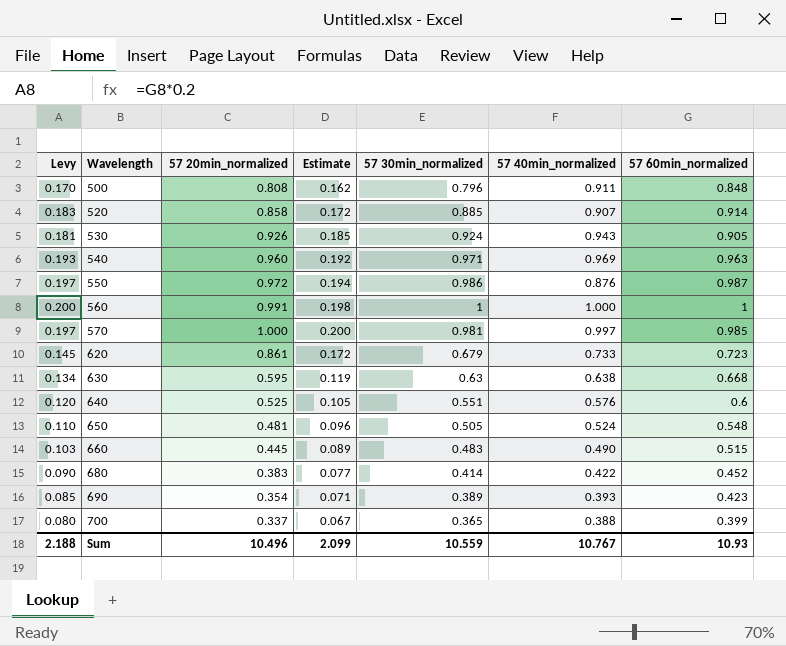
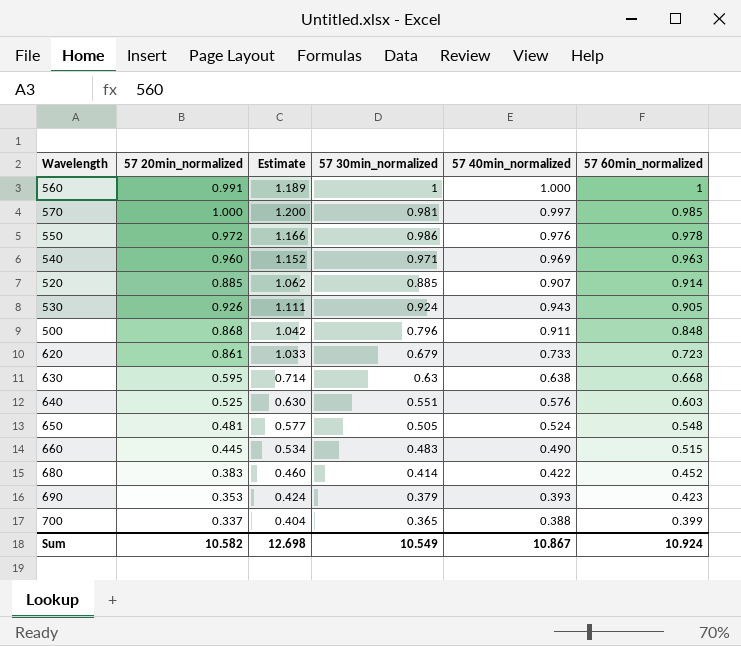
row order: Wavelength ascending -> 57 60min_normalized descending
column Levy | formula: [57 60min_normalized] * 0.2 -> none
column Estimate | formula: [57 20min_normalized] * 0.2 -> [57 20min_normalized] * 1.2
550 | 57 40min_normalized: 0.876 -> 0.976
550 | 57 60min_normalized: 0.987 -> 0.978
520 | 57 20min_normalized: 0.858 -> 0.885
500 | 57 20min_normalized: 0.808 -> 0.868
640 | 57 60min_normalized: 0.6 -> 0.603
690 | 57 20min_normalized: 0.354 -> 0.353
690 | 57 30min_normalized: 0.389 -> 0.379
Sum | 57 20min_normalized: 10.496 -> 10.582
Sum | Estimate: 2.099 -> 12.698
Sum | 57 30min_normalized: 10.559 -> 10.549
Sum | 57 40min_normalized: 10.767 -> 10.867
Sum | 57 60min_normalized: 10.93 -> 10.924

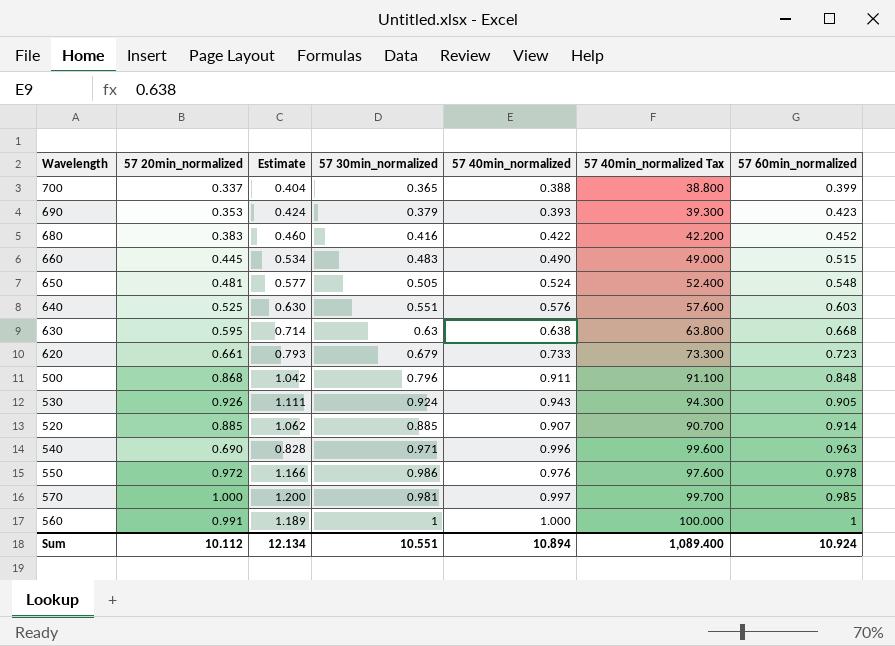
row order: 57 60min_normalized descending -> 57 60min_normalized ascending
column 57 40min_normalized Tax | formula: none -> [57 40min_normalized] * 100
680 | 57 30min_normalized: 0.414 -> 0.416
620 | 57 20min_normalized: 0.861 -> 0.661
620 | Estimate: 1.033 -> 0.793
540 | 57 20min_normalized: 0.960 -> 0.690
540 | Estimate: 1.152 -> 0.828
540 | 57 40min_normalized: 0.969 -> 0.996
Sum | 57 20min_normalized: 10.582 -> 10.112
Sum | Estimate: 12.698 -> 12.134
Sum | 57 30min_normalized: 10.549 -> 10.551
Sum | 57 40min_normalized: 10.867 -> 10.894

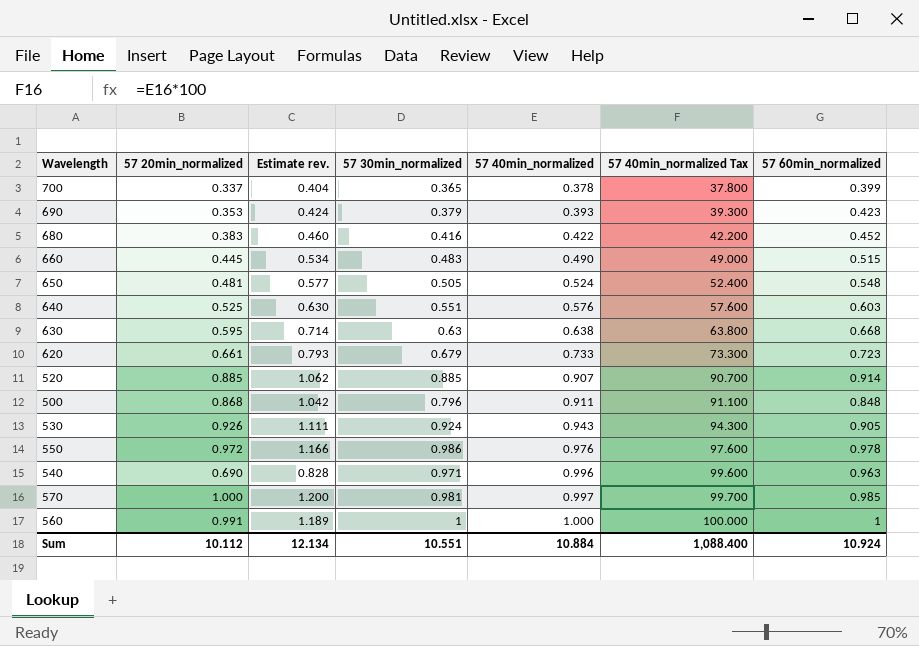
row order: 57 60min_normalized ascending -> 57 40min_normalized ascending
column name: Estimate -> Estimate rev.
700 | 57 40min_normalized: 0.388 -> 0.378
700 | 57 40min_normalized Tax: 38.800 -> 37.800
Sum | 57 40min_normalized: 10.894 -> 10.884
Sum | 57 40min_normalized Tax: 1,089.400 -> 1,088.400

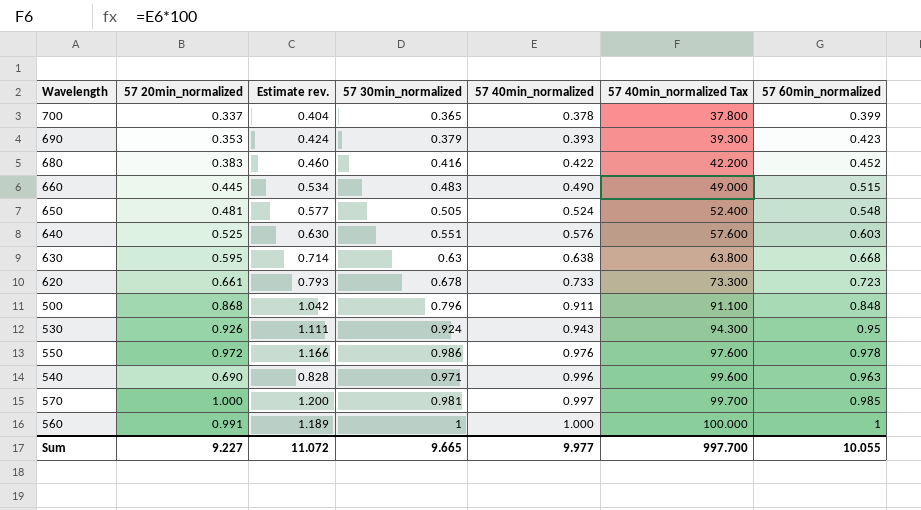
row 520: 0.885 | 1.062 | 0.885 | 0.907 | 90.700 | 0.914 -> none
620 | 57 30min_normalized: 0.679 -> 0.678
530 | 57 60min_normalized: 0.905 -> 0.95
Sum | 57 20min_normalized: 10.112 -> 9.227
Sum | Estimate rev.: 12.134 -> 11.072
Sum | 57 30min_normalized: 10.551 -> 9.665
Sum | 57 40min_normalized: 10.884 -> 9.977
Sum | 57 40min_normalized Tax: 1,088.400 -> 997.700
Sum | 57 60min_normalized: 10.924 -> 10.055

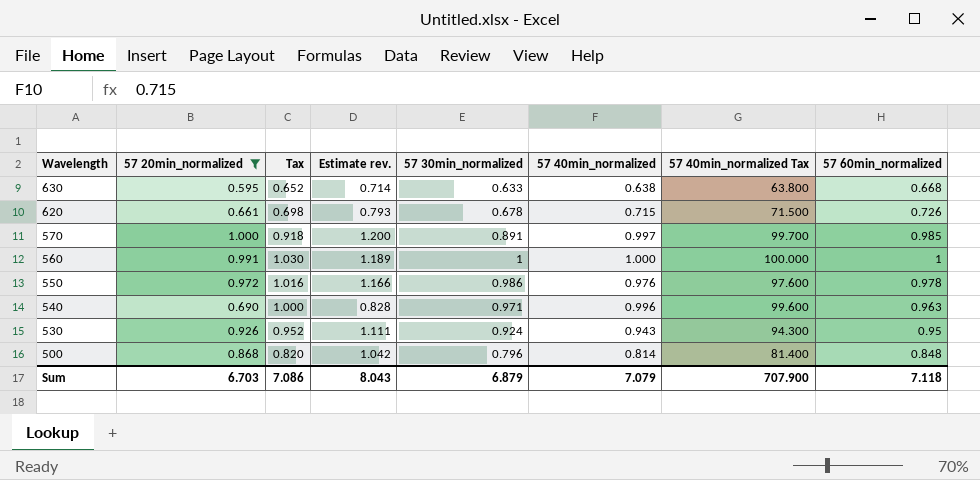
filter: none -> 57 20min_normalized >= 0.595
row order: 57 40min_normalized ascending -> Wavelength descending
column Tax | formula: none -> [57 30min_normalized] * 1.03
630 | 57 30min_normalized: 0.63 -> 0.633
620 | 57 40min_normalized: 0.733 -> 0.715
620 | 57 40min_normalized Tax: 73.300 -> 71.500
620 | 57 60min_normalized: 0.723 -> 0.726
570 | 57 30min_normalized: 0.981 -> 0.891
500 | 57 40min_normalized: 0.911 -> 0.814
500 | 57 40min_normalized Tax: 91.100 -> 81.400
Sum | 57 20min_normalized: 9.227 -> 6.703
Sum | Estimate rev.: 11.072 -> 8.043
Sum | 57 30min_normalized: 9.665 -> 6.879
Sum | 57 40min_normalized: 9.977 -> 7.079
Sum | 57 40min_normalized Tax: 997.700 -> 707.900
Sum | 57 60min_normalized: 10.055 -> 7.118

